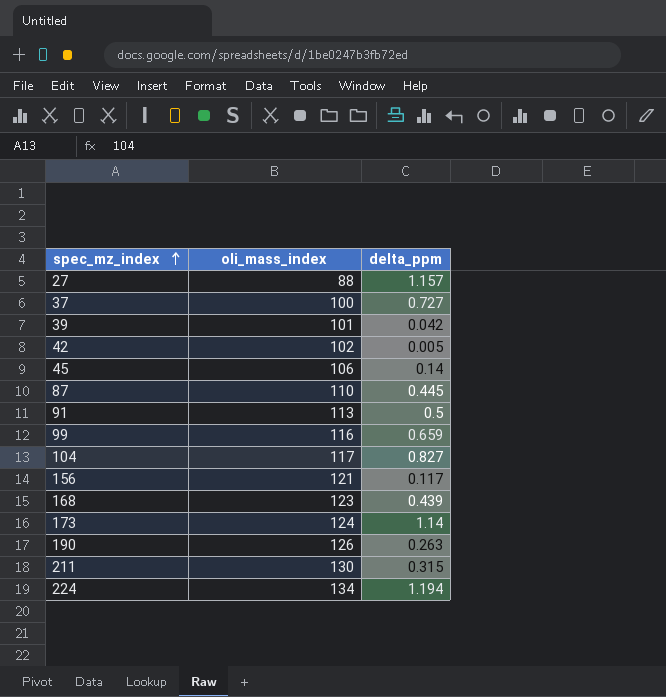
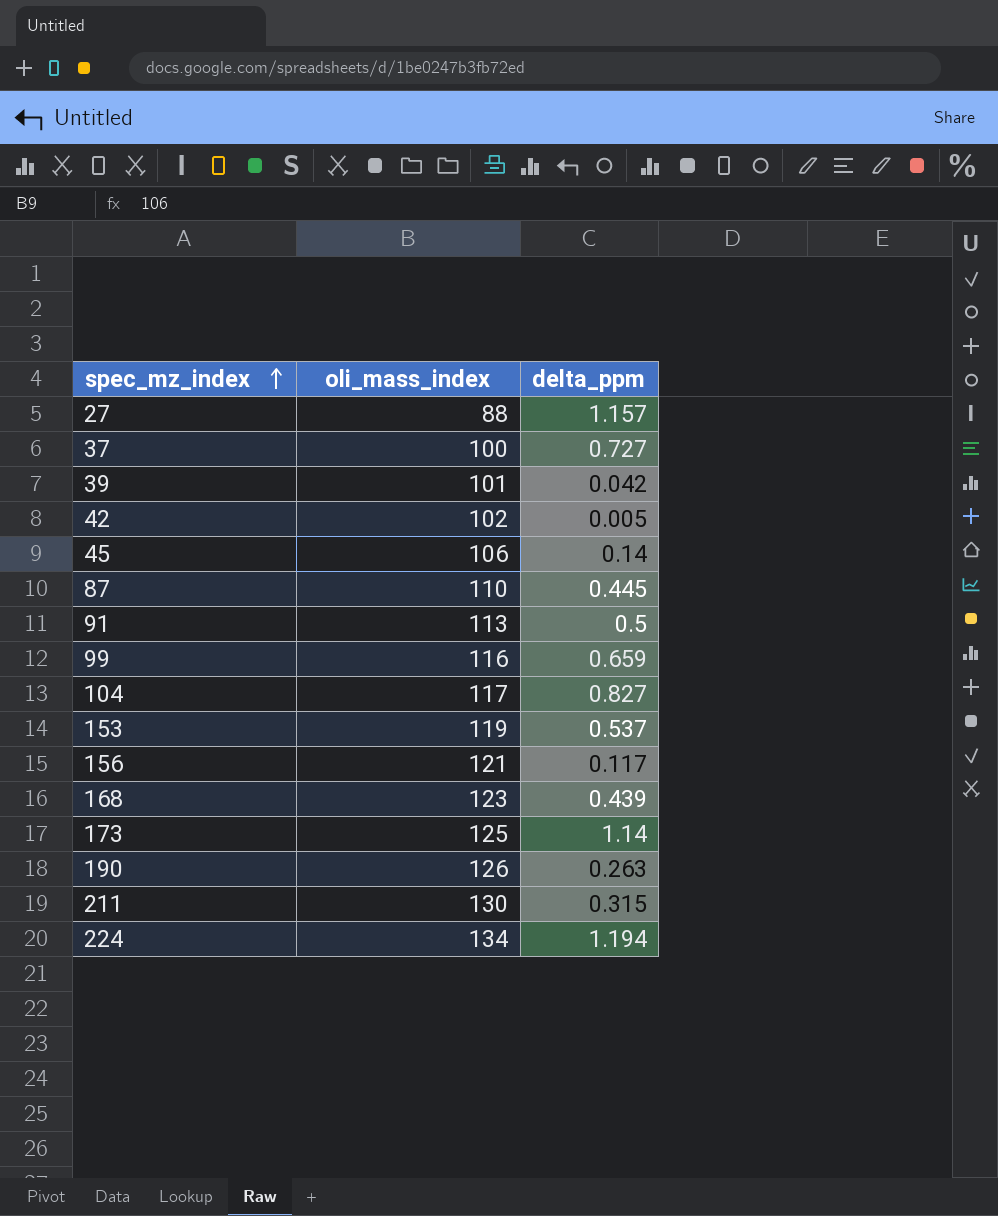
row 153: none -> 119 | 0.537
173 | oli_mass_index: 124 -> 125

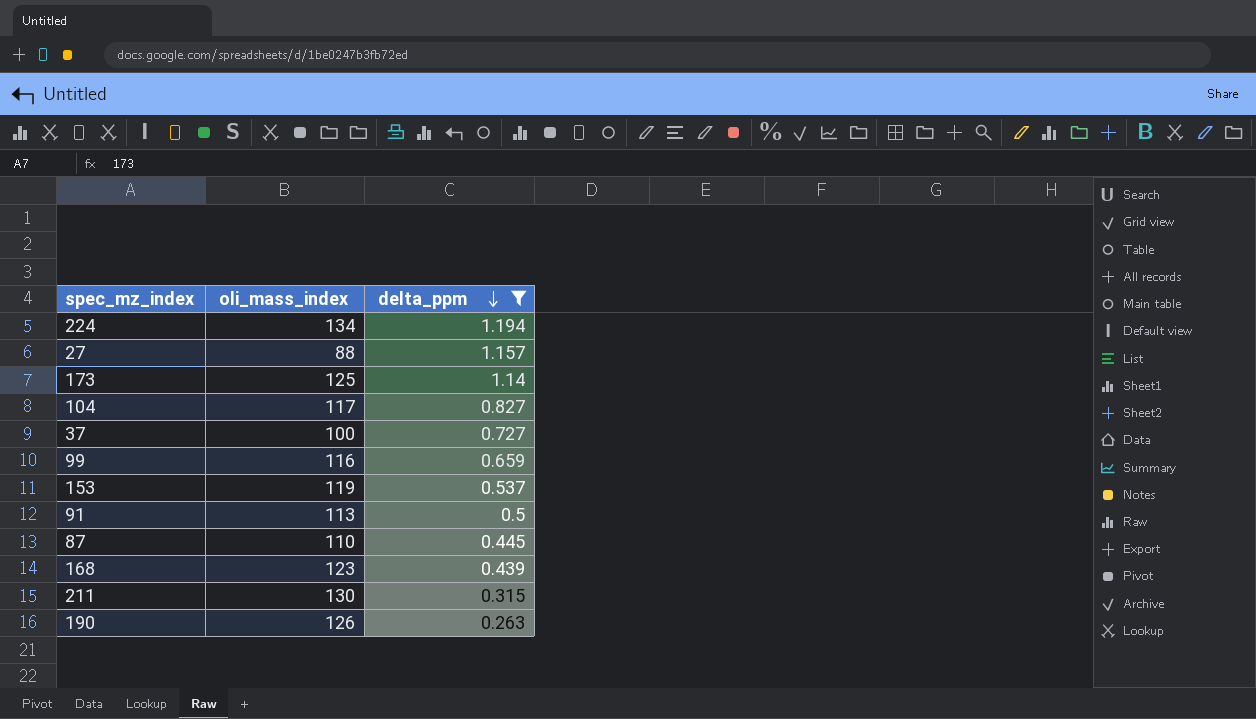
filter: none -> delta_ppm >= 0.263
row order: spec_mz_index ascending -> delta_ppm descending

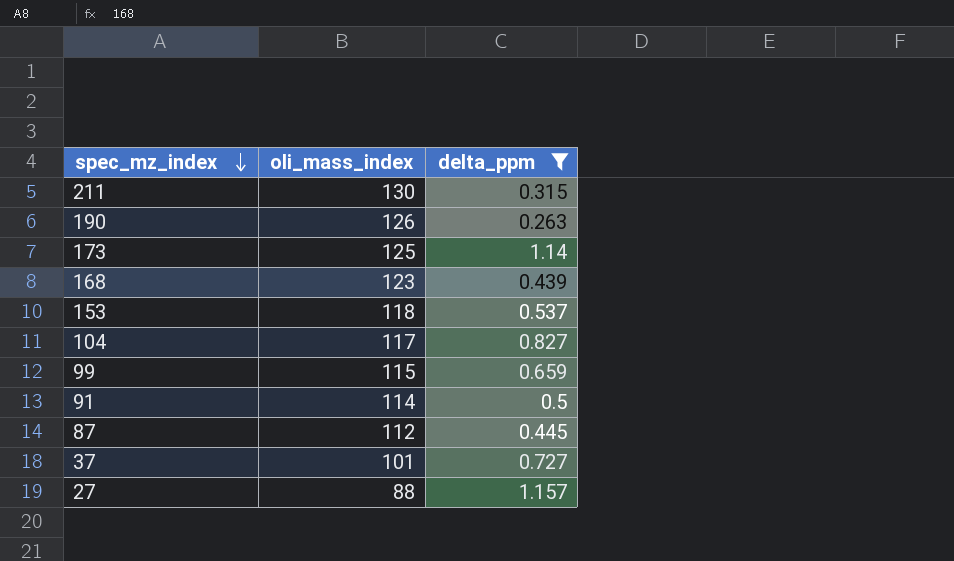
row order: delta_ppm descending -> spec_mz_index descending
row 224: 134 | 1.194 -> none
153 | oli_mass_index: 119 -> 118
99 | oli_mass_index: 116 -> 115
91 | oli_mass_index: 113 -> 114
87 | oli_mass_index: 110 -> 112
37 | oli_mass_index: 100 -> 101

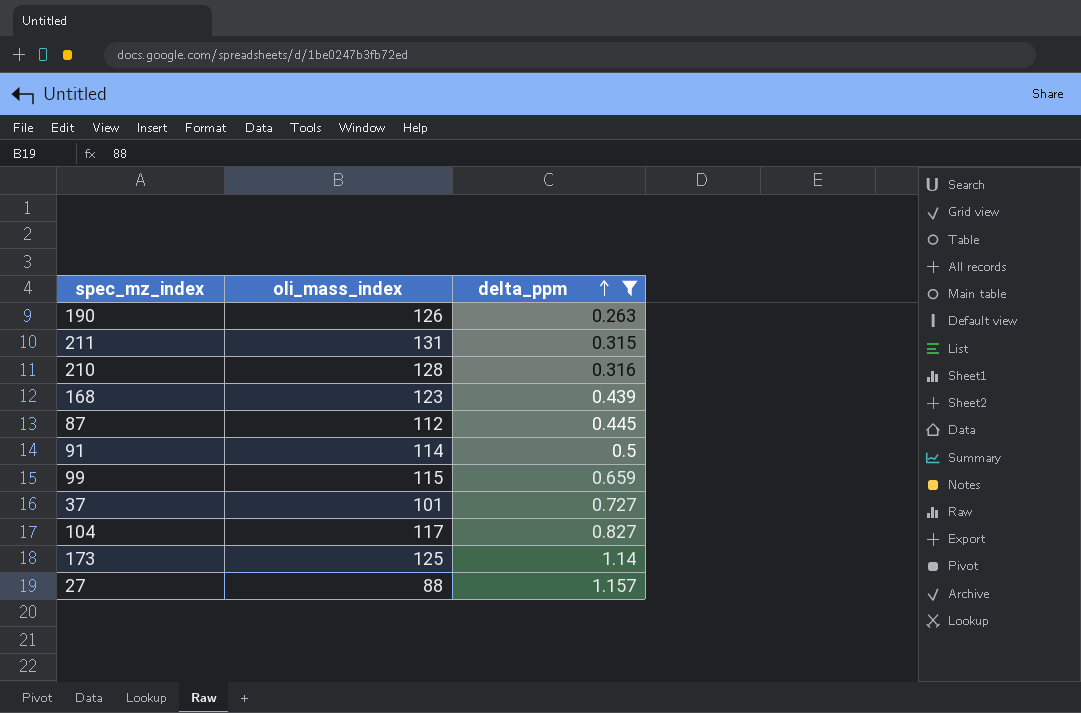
row order: spec_mz_index descending -> delta_ppm ascending
row 153: 118 | 0.537 -> none
211 | oli_mass_index: 130 -> 131
row 210: none -> 128 | 0.316

